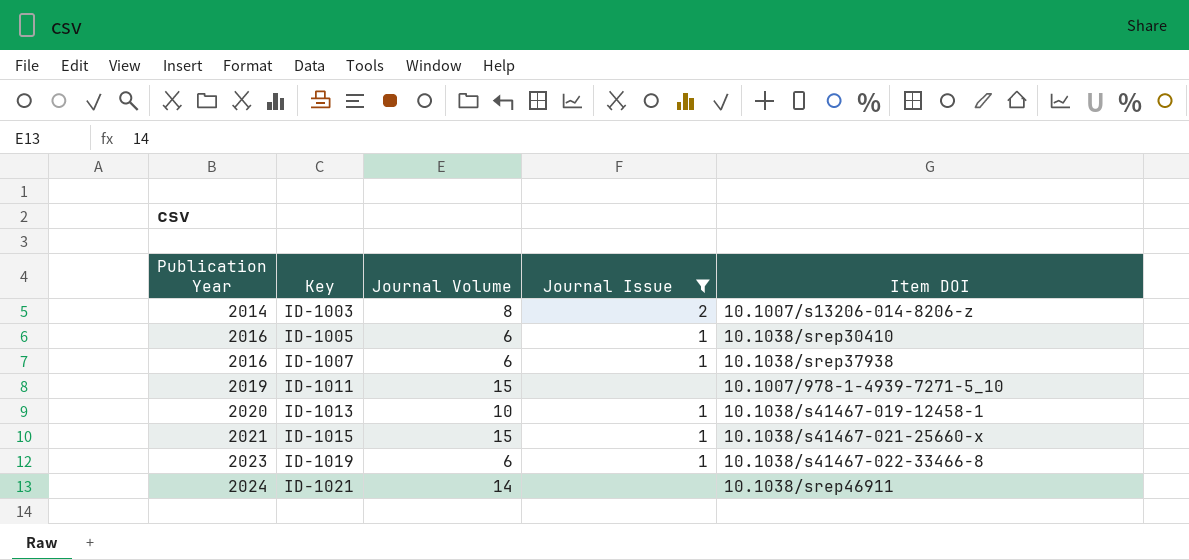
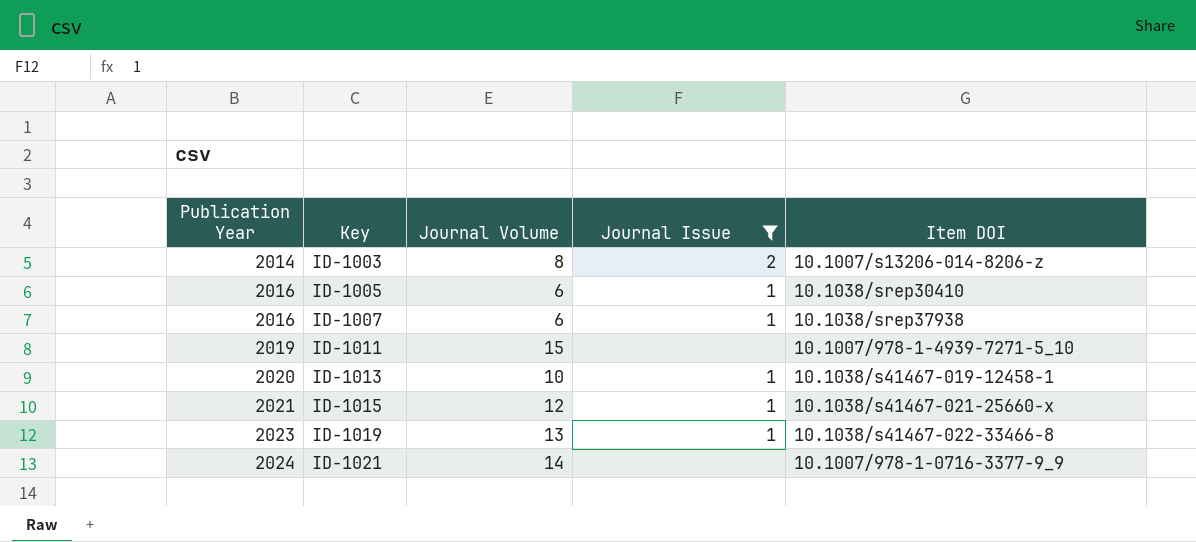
ID-1015 | Journal Volume: 15 -> 12
ID-1019 | Journal Volume: 6 -> 13
ID-1021 | Item DOI: 10.1038/srep46911 -> 10.1007/978-1-0716-3377-9_9

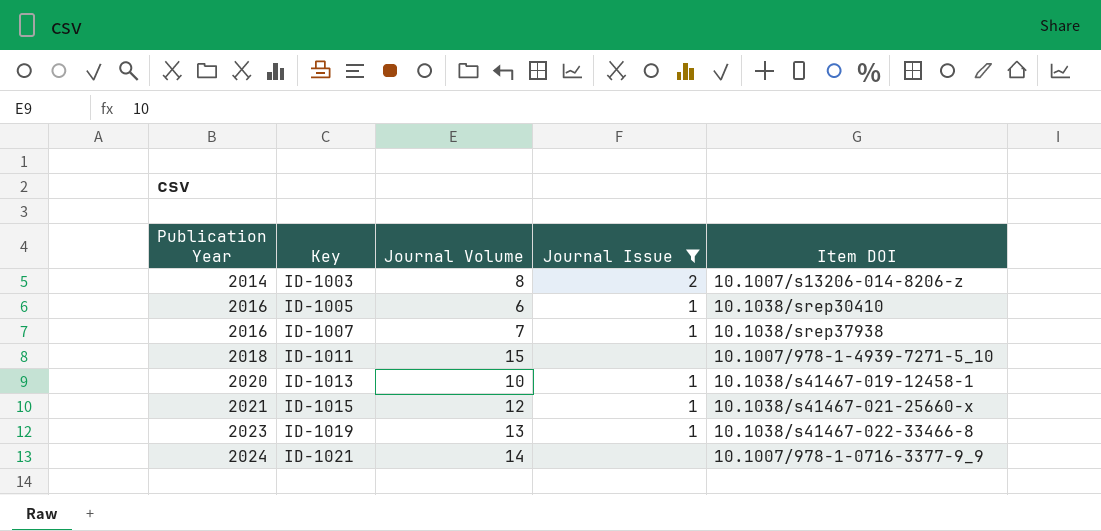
ID-1007 | Journal Volume: 6 -> 7
ID-1011 | Publication Year: 2019 -> 2018

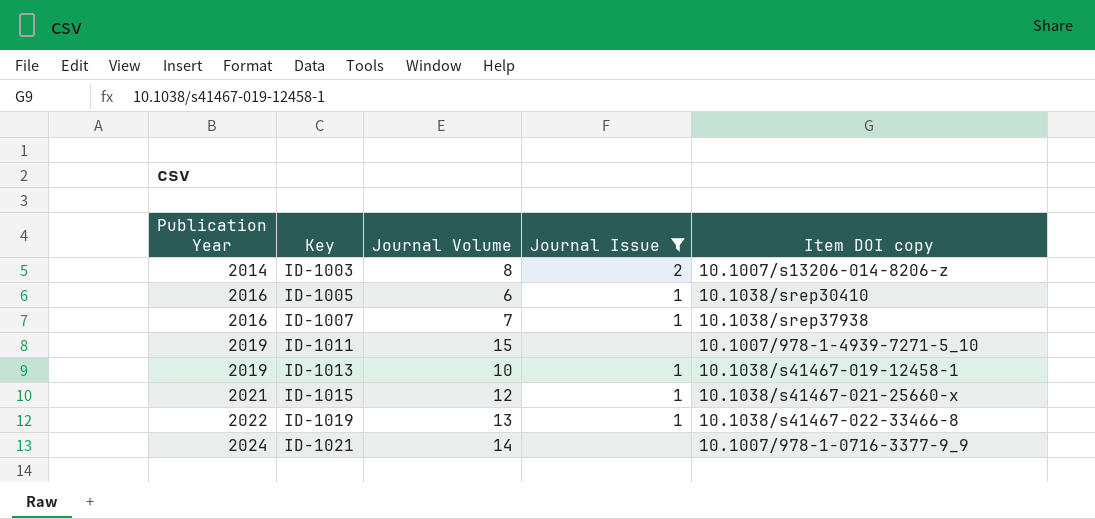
column name: Item DOI -> Item DOI copy
ID-1011 | Publication Year: 2018 -> 2019
ID-1013 | Publication Year: 2020 -> 2019
ID-1019 | Publication Year: 2023 -> 2022

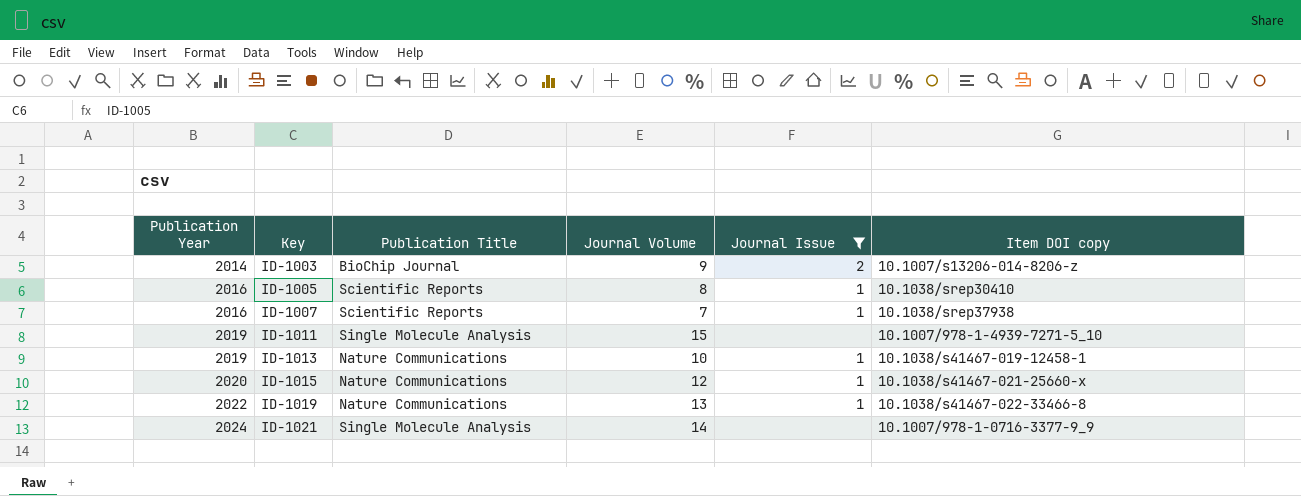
column Publication Title | position: none -> 3
ID-1003 | Journal Volume: 8 -> 9
ID-1005 | Journal Volume: 6 -> 8
ID-1015 | Publication Year: 2021 -> 2020

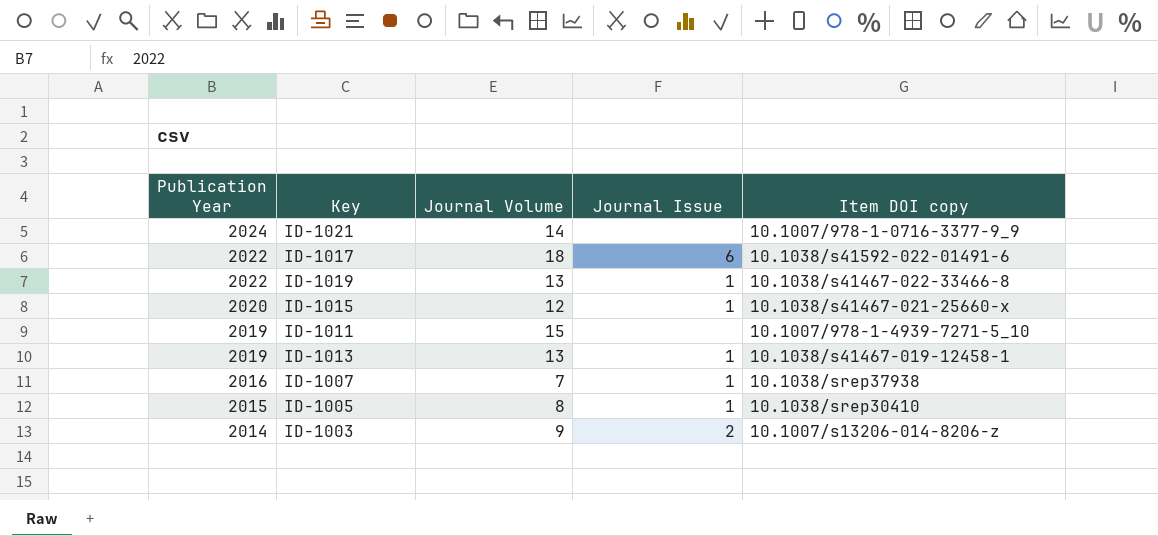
filter: Journal Issue != 6 -> none
row order: Publication Year ascending -> Publication Year descending
column Publication Title | position: 3 -> none
ID-1013 | Journal Volume: 10 -> 13
ID-1005 | Publication Year: 2016 -> 2015

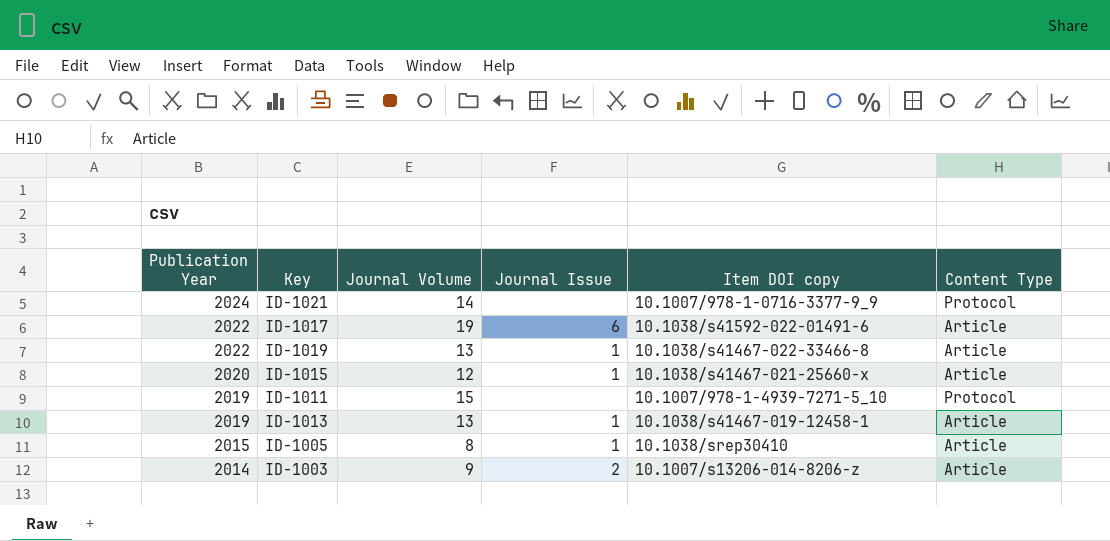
column Content Type | position: none -> 6
row ID-1007: 2016 | 7 | 1 | 10.1038/srep37938 -> none
ID-1017 | Journal Volume: 18 -> 19

